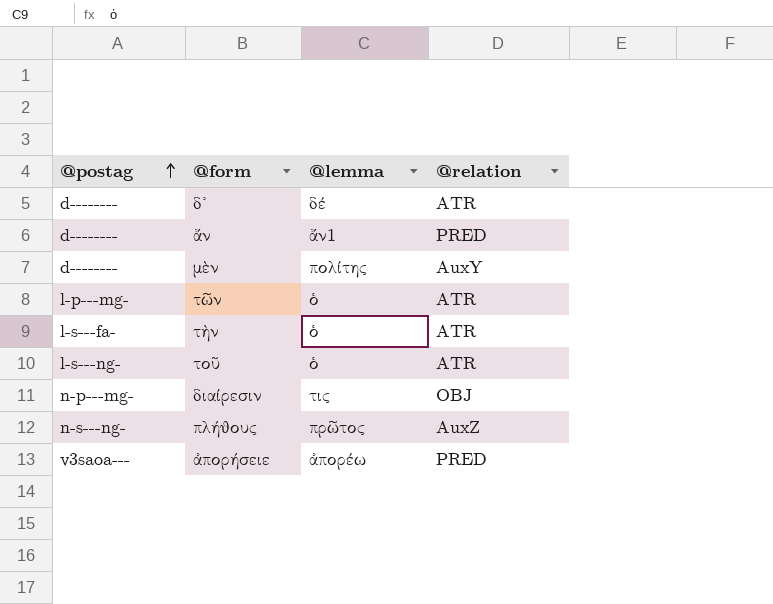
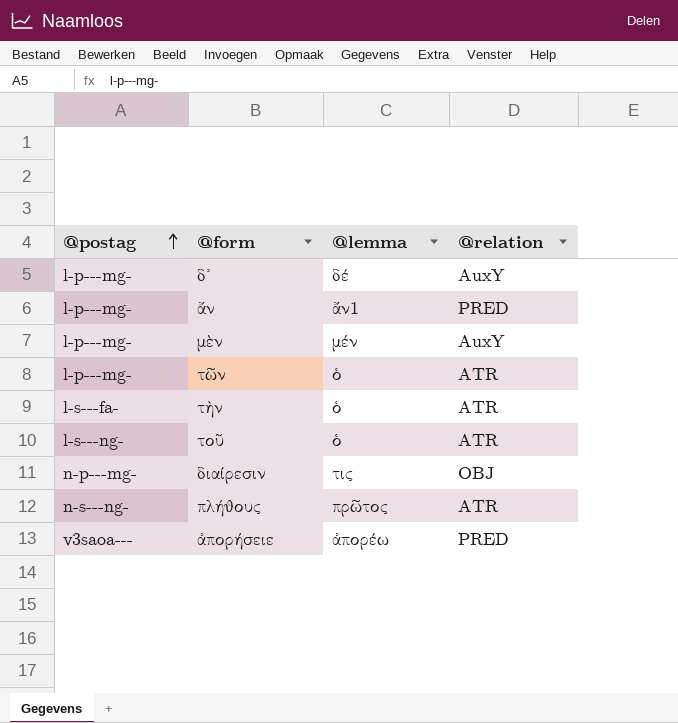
δ᾽ | @postag: d-------- -> l-p---mg-
δ᾽ | @relation: ATR -> AuxY
ἄν | @postag: d-------- -> l-p---mg-
μὲν | @postag: d-------- -> l-p---mg-
μὲν | @lemma: πολίτης -> μέν
πλήθους | @relation: AuxZ -> ATR

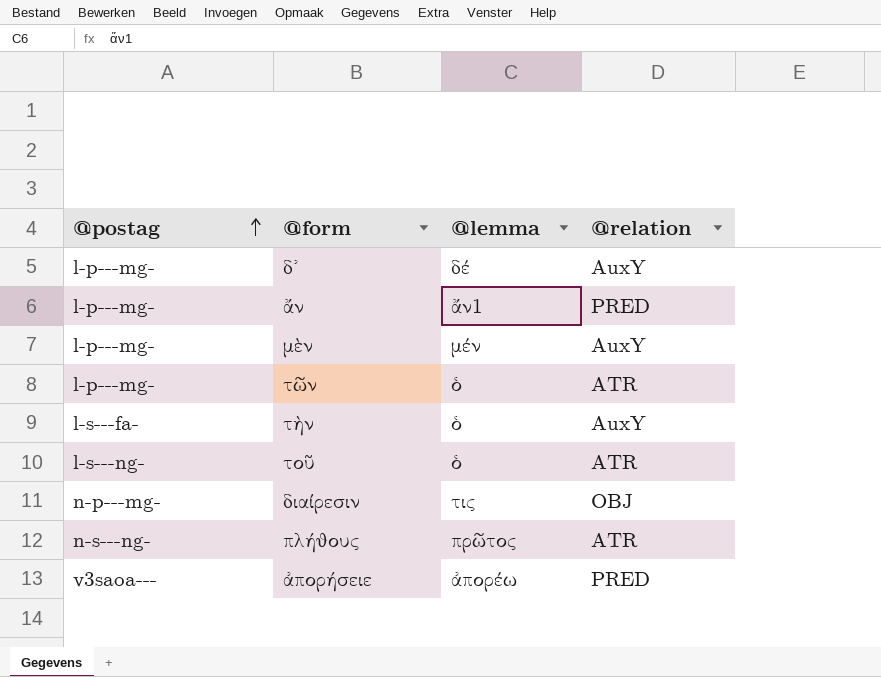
τὴν | @relation: ATR -> AuxY

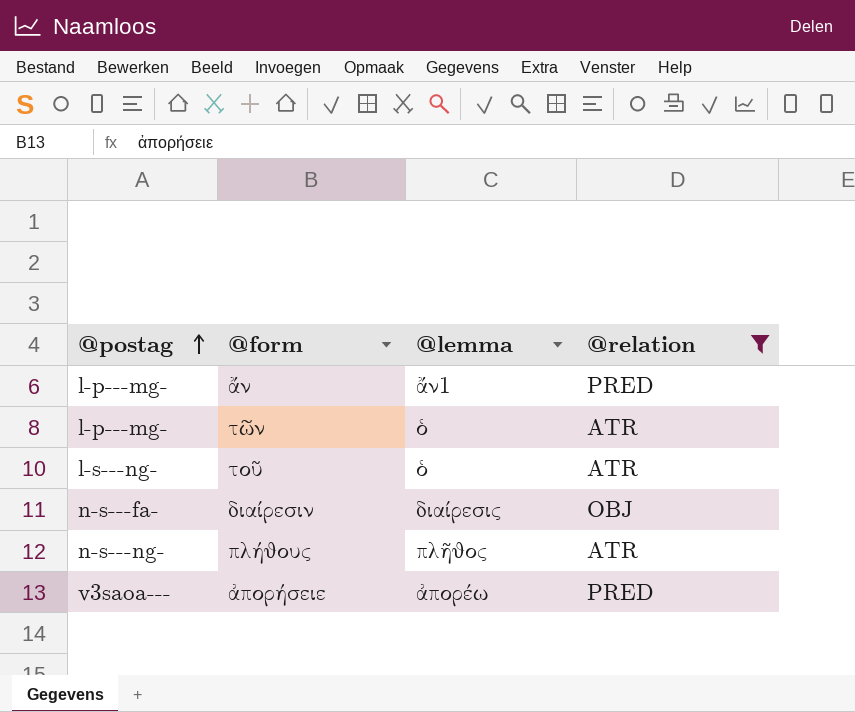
filter: none -> @relation != AuxY
διαίρεσιν | @postag: n-p---mg- -> n-s---fa-
διαίρεσιν | @lemma: τις -> διαίρεσις
πλήθους | @lemma: πρῶτος -> πλῆθος

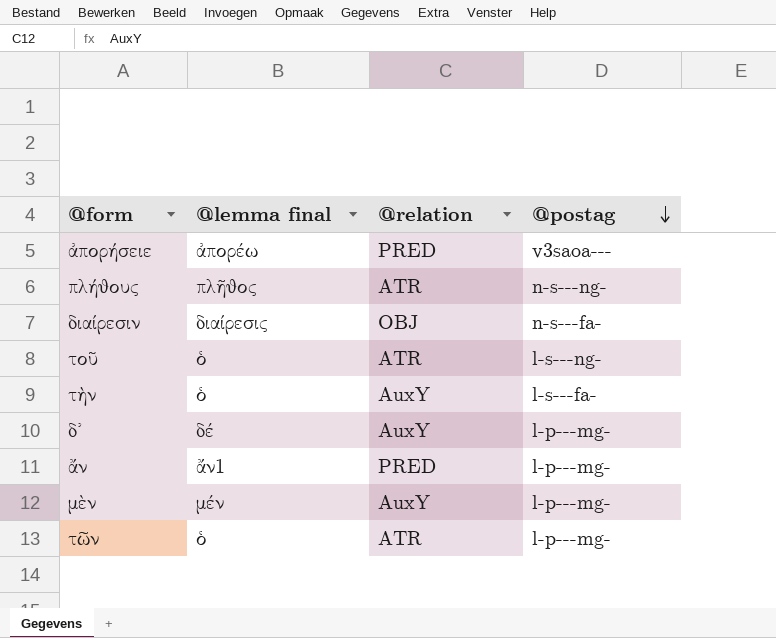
filter: @relation != AuxY -> none
row order: @postag ascending -> @postag descending
column name: @lemma -> @lemma final
column @postag | position: 1 -> 4

